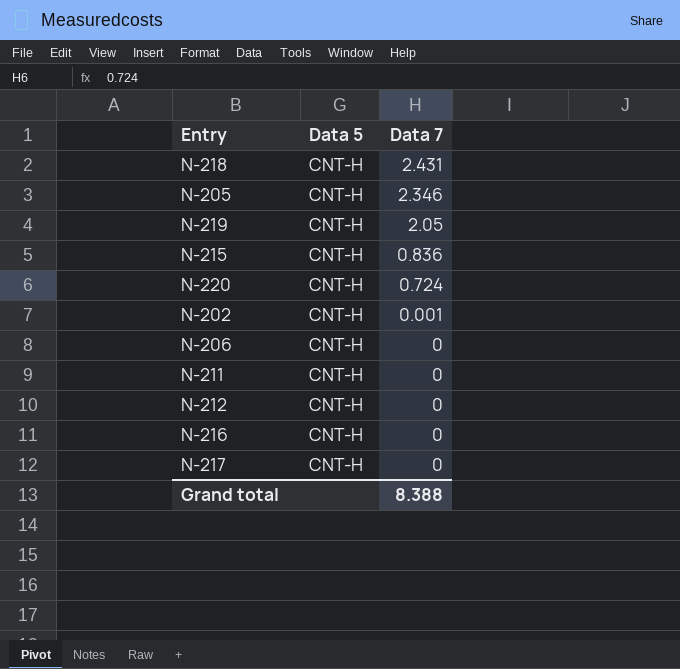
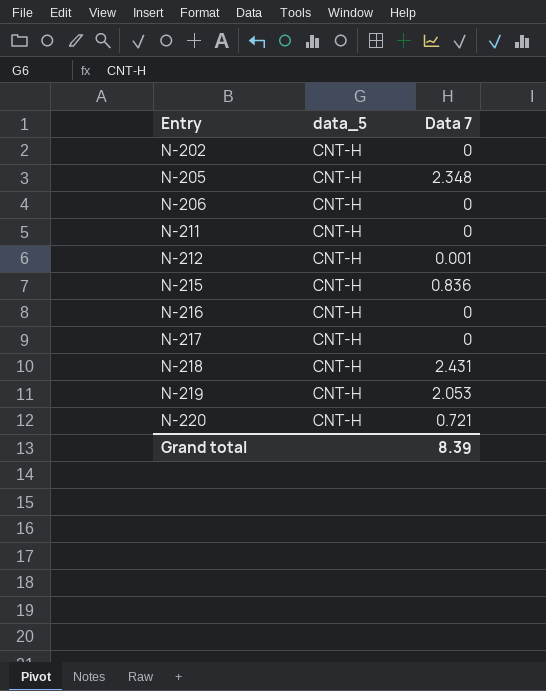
row order: Data 7 descending -> Entry ascending
column name: Data 5 -> data_5
N-202 | Data 7: 0.001 -> 0
N-205 | Data 7: 2.346 -> 2.348
N-212 | Data 7: 0 -> 0.001
N-219 | Data 7: 2.05 -> 2.053
N-220 | Data 7: 0.724 -> 0.721
Grand total | Data 7: 8.388 -> 8.39

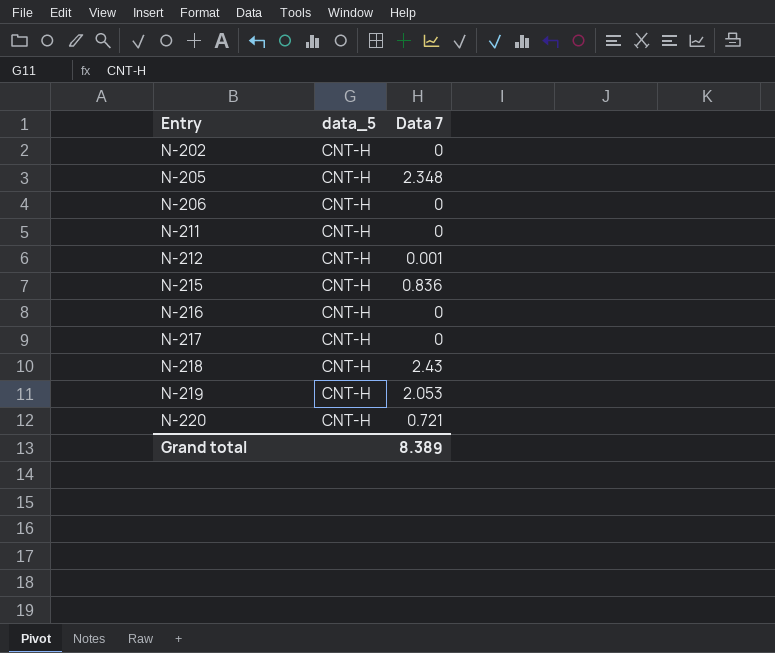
N-218 | Data 7: 2.431 -> 2.43
Grand total | Data 7: 8.39 -> 8.389

